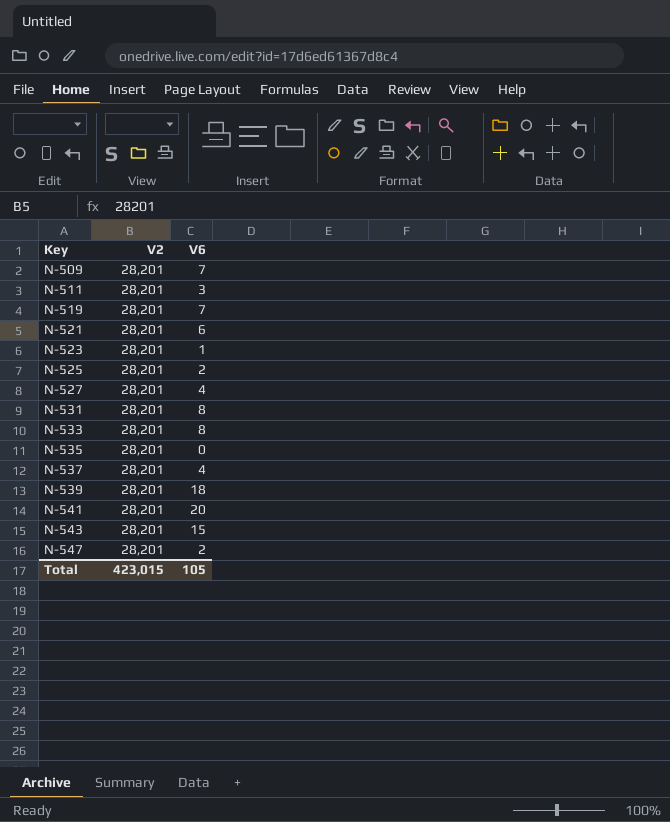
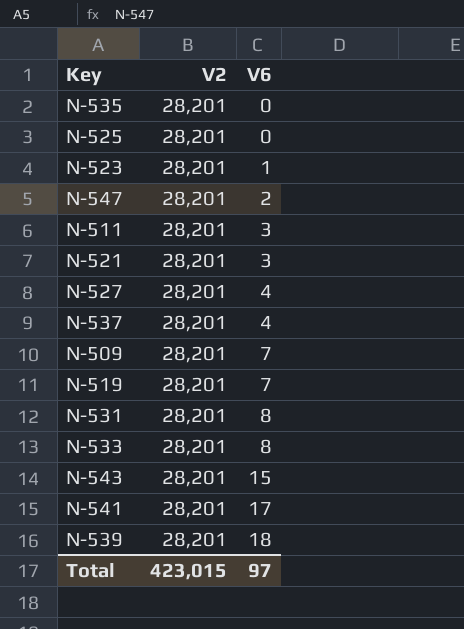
row order: Key ascending -> V6 ascending
N-525 | V6: 2 -> 0
N-521 | V6: 6 -> 3
N-541 | V6: 20 -> 17
Total | V6: 105 -> 97

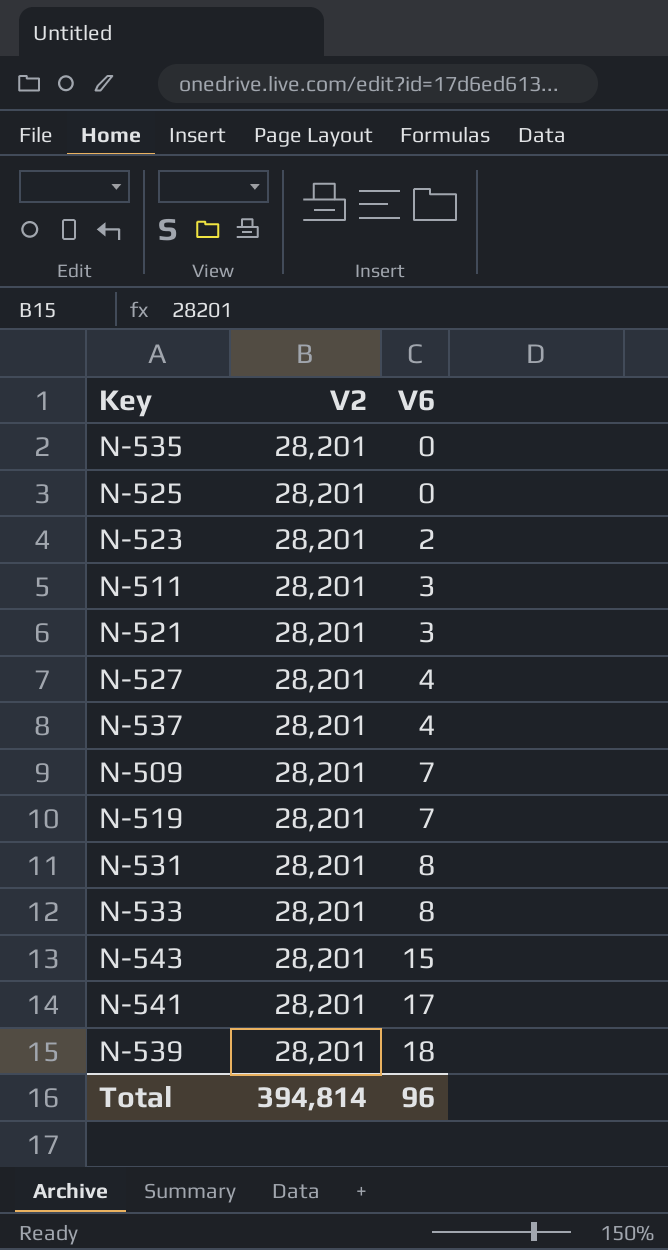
row N-547: 28,201 | 2 -> none
N-523 | V6: 1 -> 2
Total | V2: 423,015 -> 394,814
Total | V6: 97 -> 96

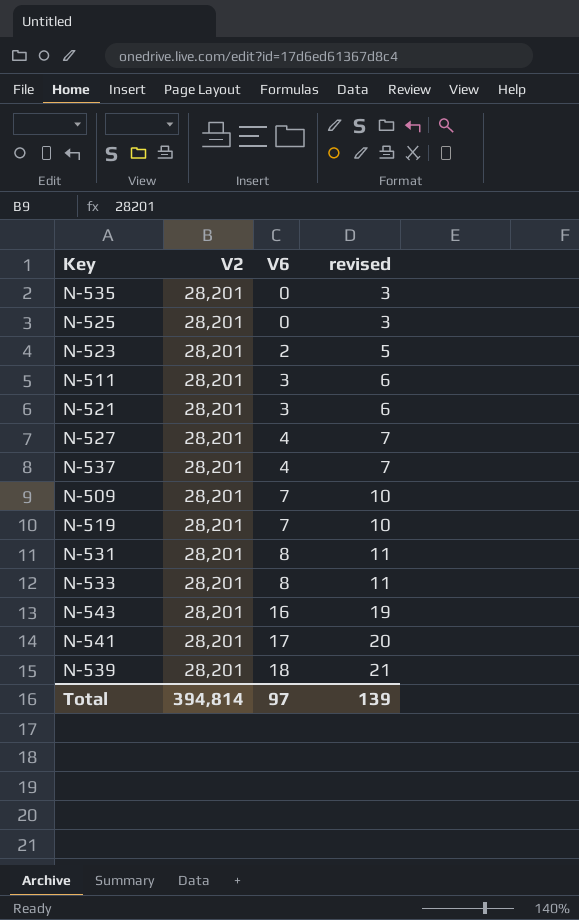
column revised | formula: none -> [V6] + 3
N-543 | V6: 15 -> 16
Total | V6: 96 -> 97

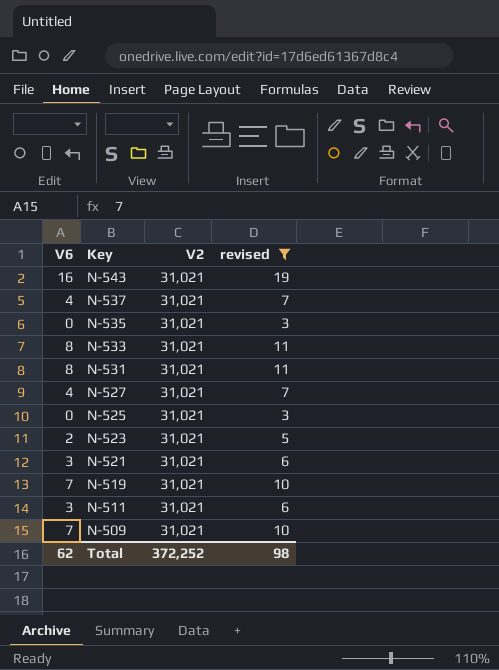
filter: none -> revised <= 19
row order: V6 ascending -> Key descending
column V6 | position: 3 -> 1
N-543 | V2: 28,201 -> 31,021
N-537 | V2: 28,201 -> 31,021
N-535 | V2: 28,201 -> 31,021
N-533 | V2: 28,201 -> 31,021
N-531 | V2: 28,201 -> 31,021
N-527 | V2: 28,201 -> 31,021
N-525 | V2: 28,201 -> 31,021
N-523 | V2: 28,201 -> 31,021
N-521 | V2: 28,201 -> 31,021
N-519 | V2: 28,201 -> 31,021
N-511 | V2: 28,201 -> 31,021
N-509 | V2: 28,201 -> 31,021
Total | V6: 97 -> 62
Total | V2: 394,814 -> 372,252
Total | revised: 139 -> 98

